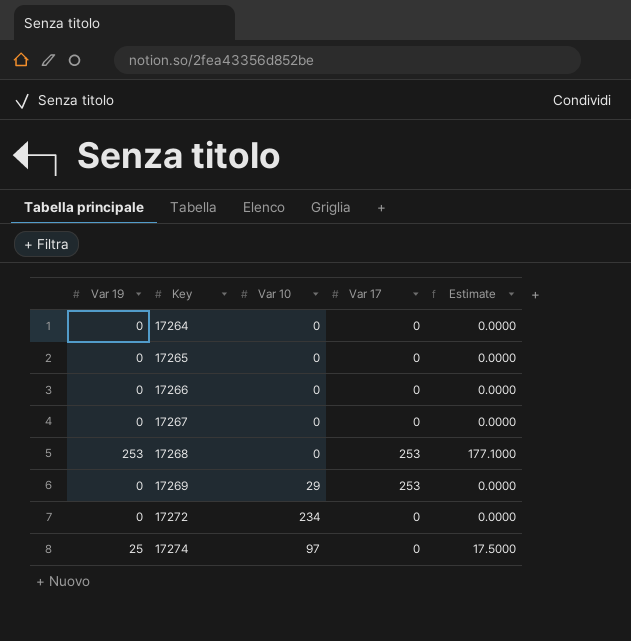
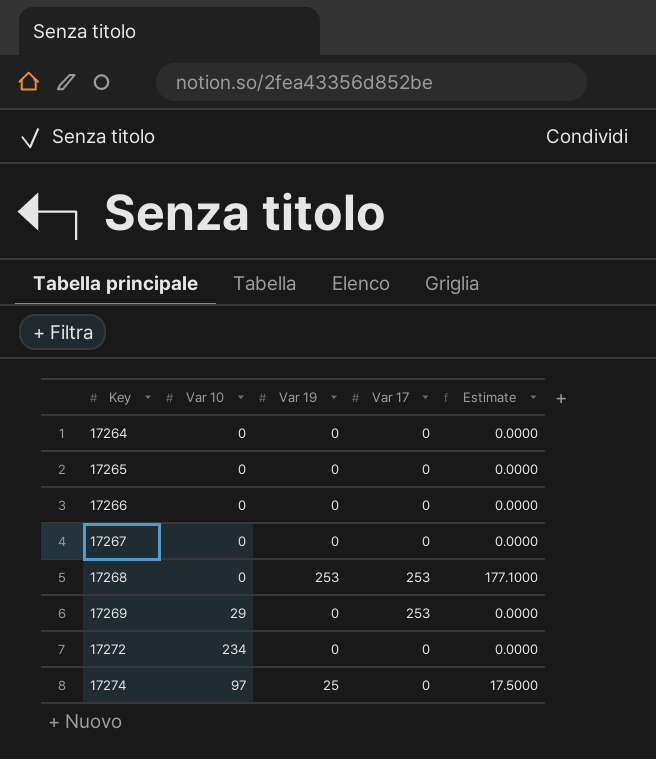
column Var 19 | position: 1 -> 3

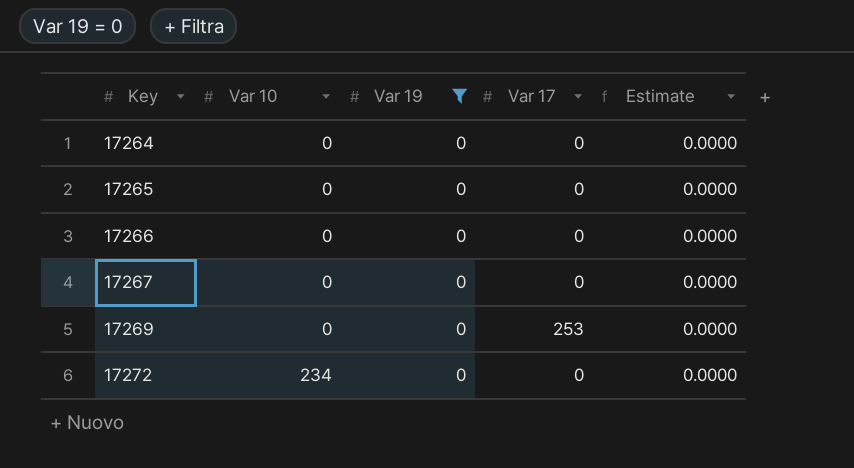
filter: none -> Var 19 = 0
17269 | Var 10: 29 -> 0

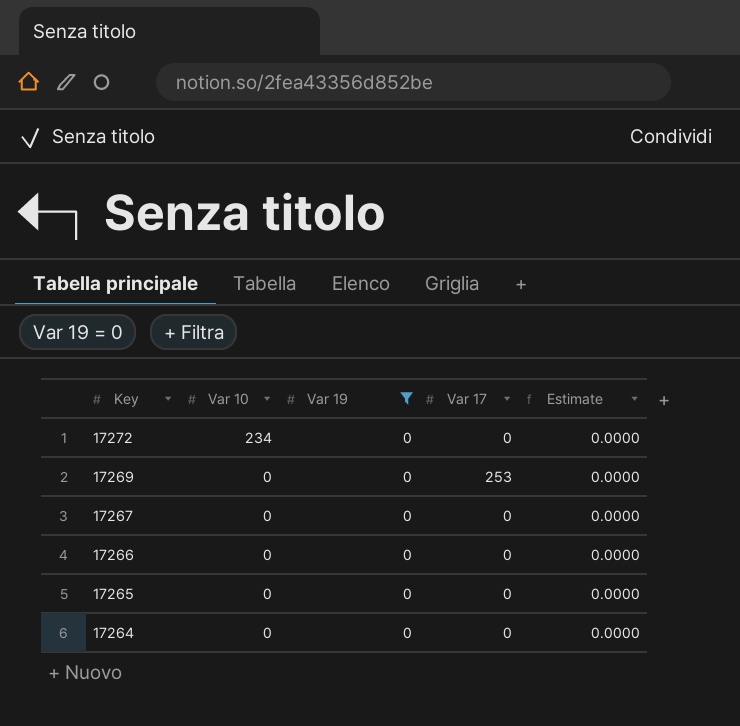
row order: Key ascending -> Key descending

